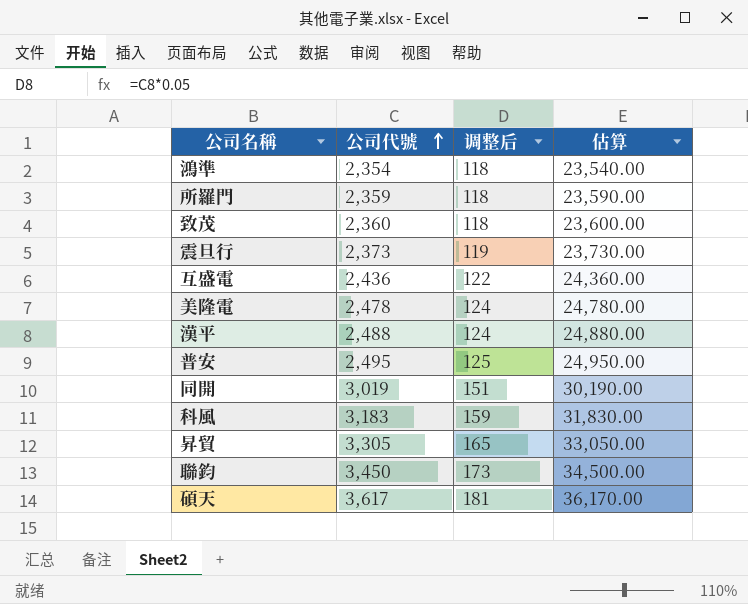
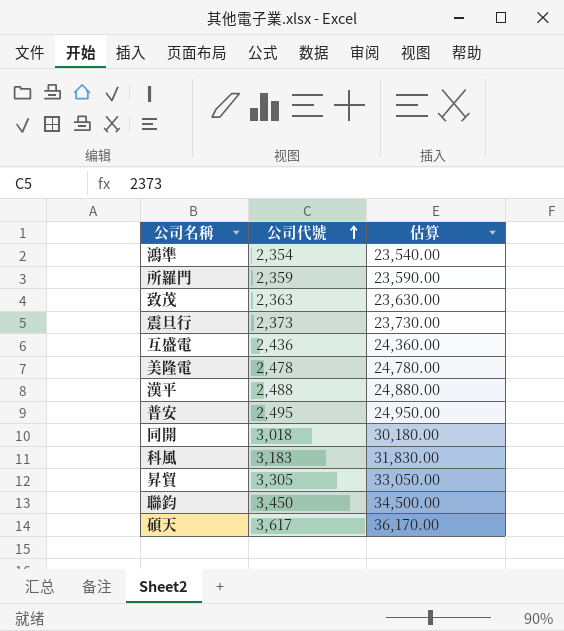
column 调整后 | formula: [公司代號] * 0.05 -> none
致茂 | 公司代號: 2,360 -> 2,363
致茂 | 估算: 23,600.00 -> 23,630.00
同開 | 公司代號: 3,019 -> 3,018
同開 | 估算: 30,190.00 -> 30,180.00

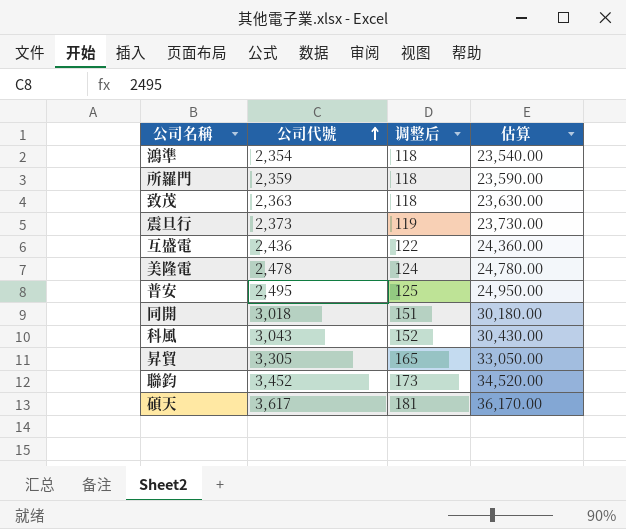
column 调整后 | formula: none -> [公司代號] * 0.05
row 漢平: 2,488 | 24,880.00 -> none
科風 | 公司代號: 3,183 -> 3,043
科風 | 估算: 31,830.00 -> 30,430.00
聯鈞 | 公司代號: 3,450 -> 3,452
聯鈞 | 估算: 34,500.00 -> 34,520.00

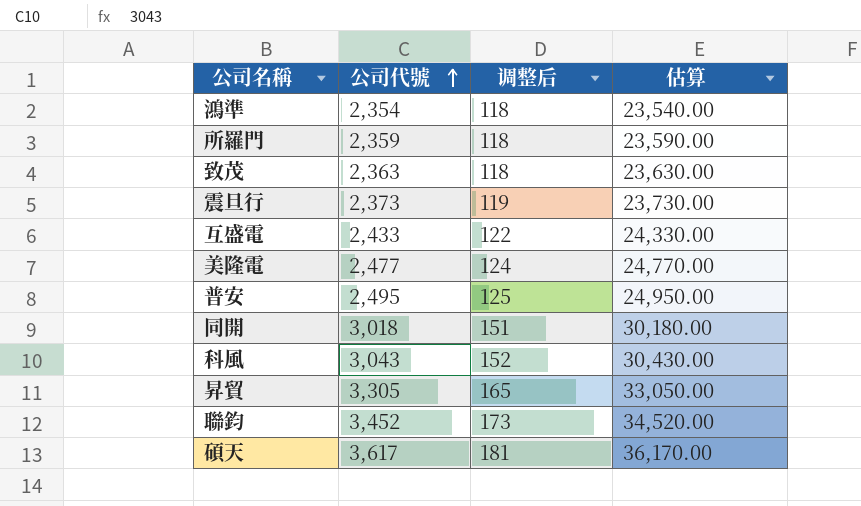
互盛電 | 公司代號: 2,436 -> 2,433
互盛電 | 估算: 24,360.00 -> 24,330.00
美隆電 | 公司代號: 2,478 -> 2,477
美隆電 | 估算: 24,780.00 -> 24,770.00

